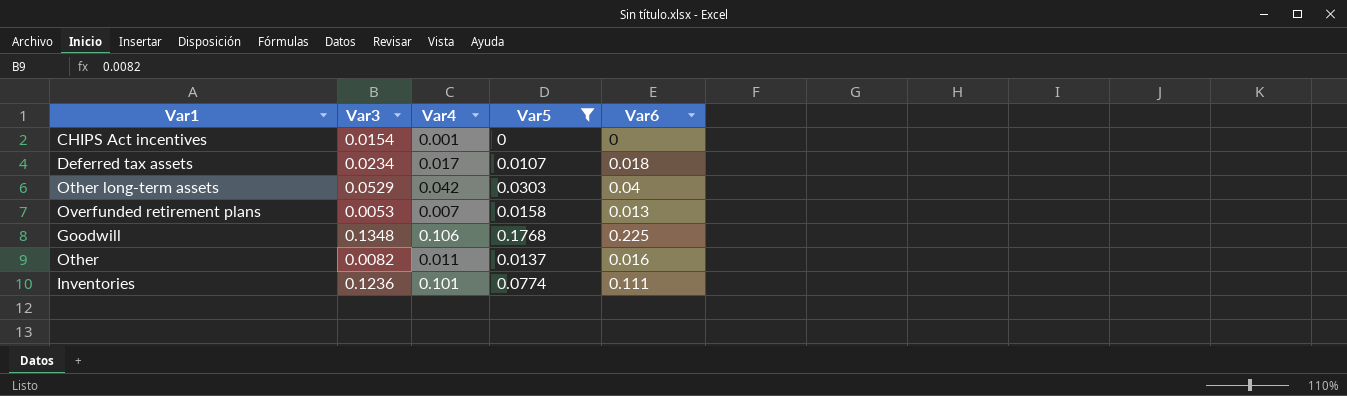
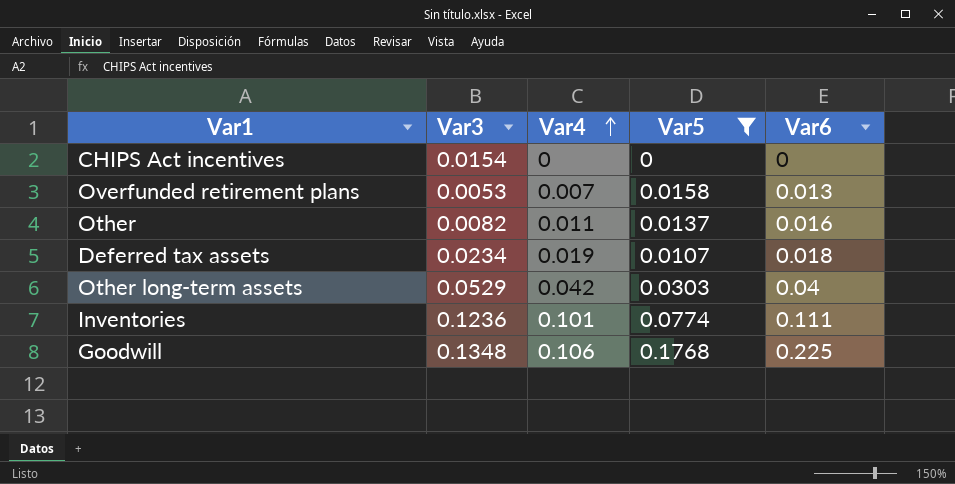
row order: none -> Var4 ascending
CHIPS Act incentives | Var4: 0.001 -> 0
Deferred tax assets | Var4: 0.017 -> 0.019

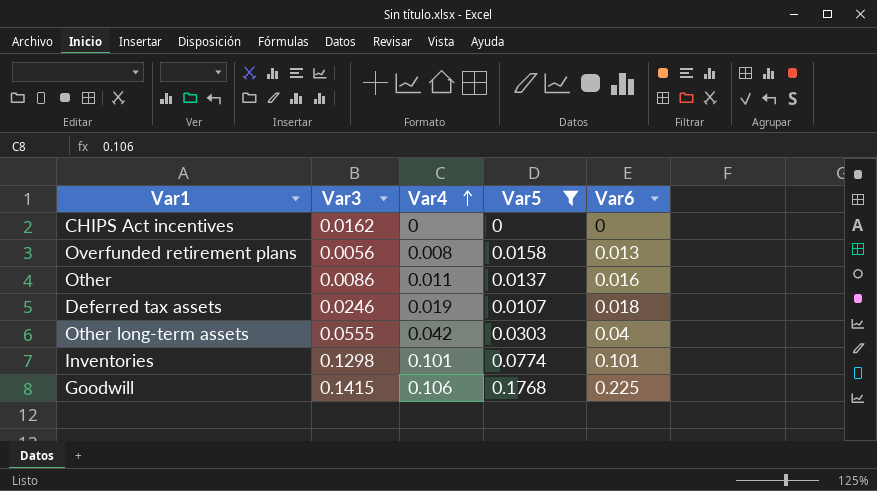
CHIPS Act incentives | Var3: 0.0154 -> 0.0162
Overfunded retirement plans | Var3: 0.0053 -> 0.0056
Overfunded retirement plans | Var4: 0.007 -> 0.008
Other | Var3: 0.0082 -> 0.0086
Deferred tax assets | Var3: 0.0234 -> 0.0246
Other long-term assets | Var3: 0.0529 -> 0.0555
Inventories | Var3: 0.1236 -> 0.1298
Inventories | Var6: 0.111 -> 0.101
Goodwill | Var3: 0.1348 -> 0.1415

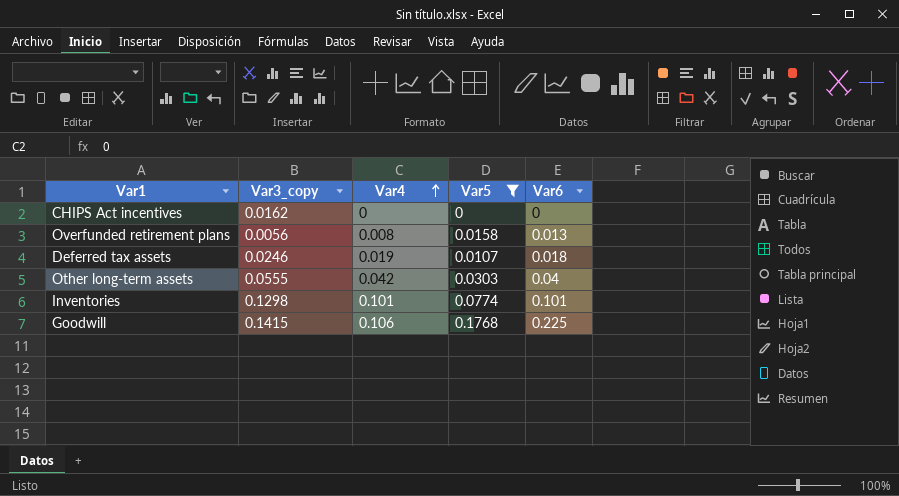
column name: Var3 -> Var3_copy
row Other: 0.0086 | 0.011 | 0.0137 | 0.016 -> none

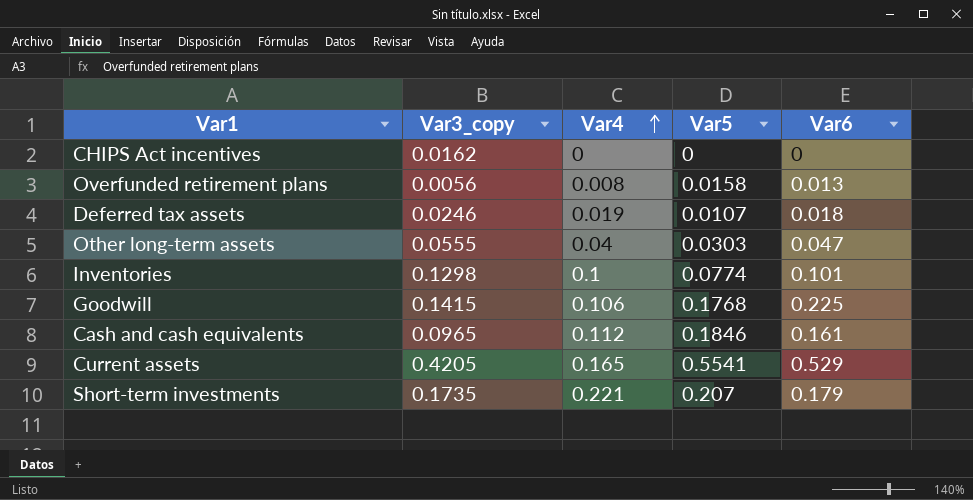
filter: Var5 <= 0.1768 -> none
Other long-term assets | Var4: 0.042 -> 0.04
Other long-term assets | Var6: 0.04 -> 0.047
Inventories | Var4: 0.101 -> 0.1

